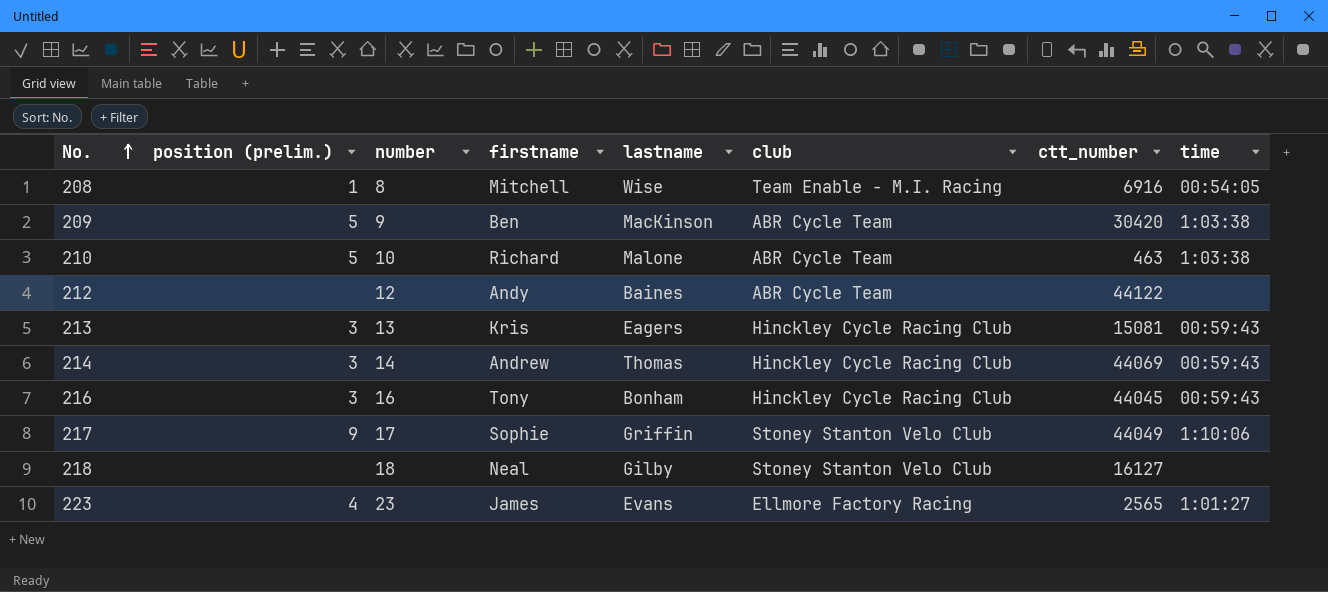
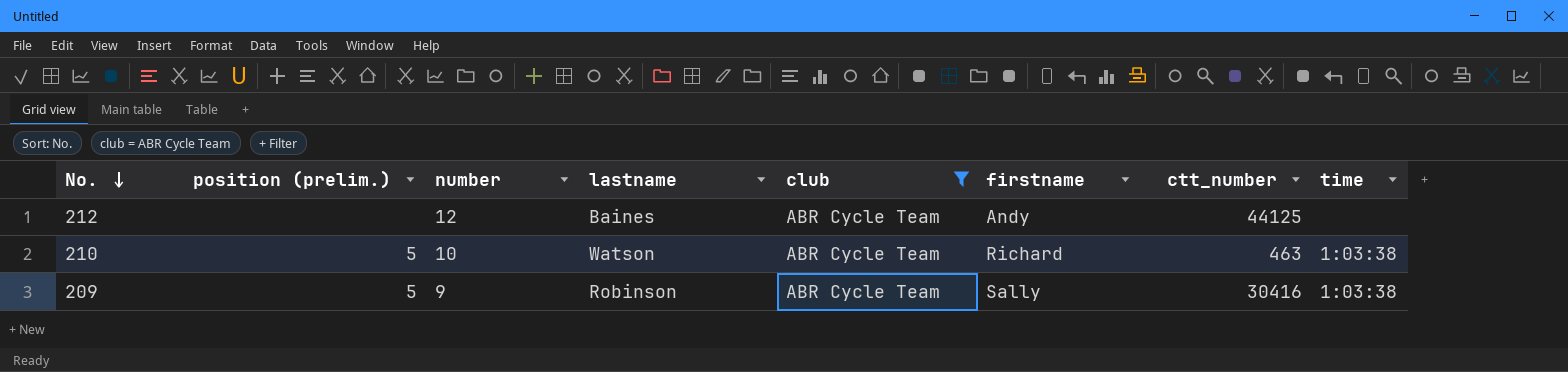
filter: none -> club = ABR Cycle Team
row order: No. ascending -> No. descending
column firstname | position: 4 -> 6
212 | ctt_number: 44122 -> 44125
210 | lastname: Malone -> Watson
209 | lastname: MacKinson -> Robinson
209 | firstname: Ben -> Sally
209 | ctt_number: 30420 -> 30416

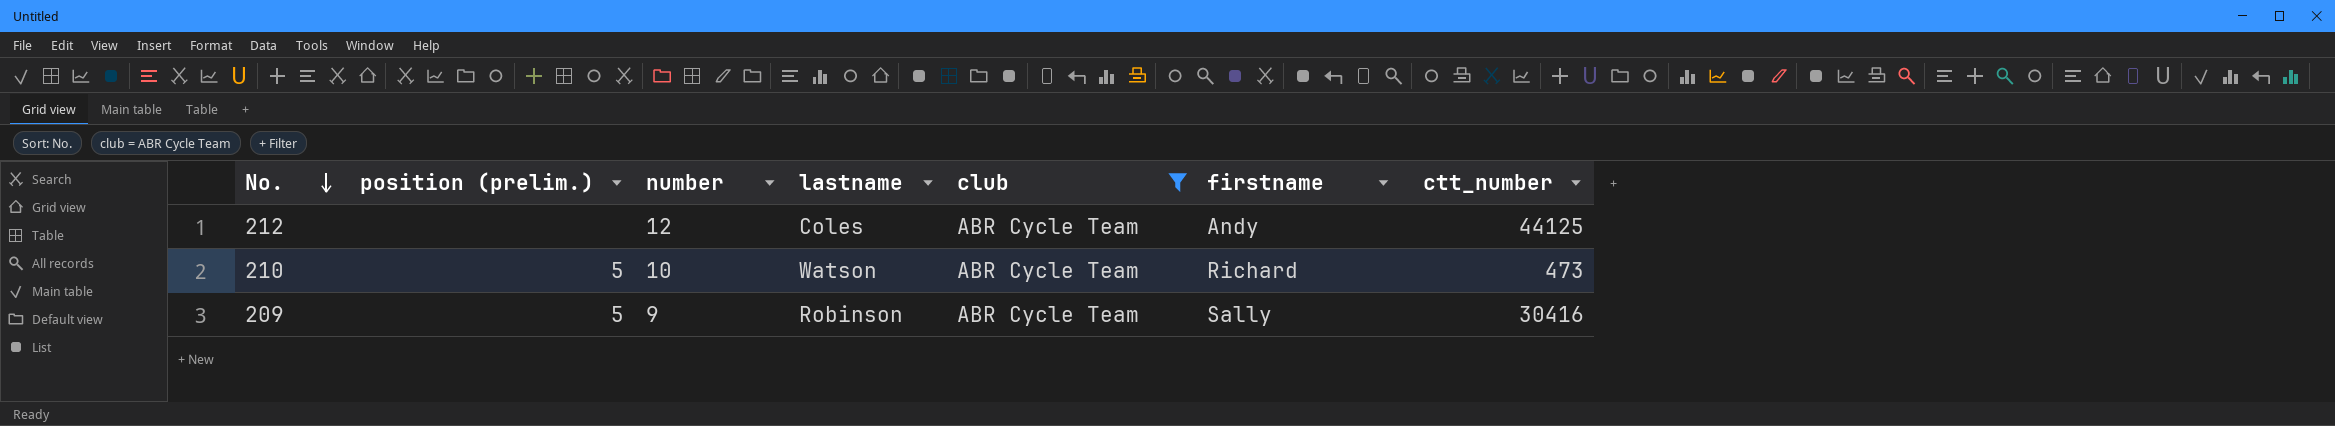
column time | position: 8 -> none
212 | lastname: Baines -> Coles
210 | ctt_number: 463 -> 473

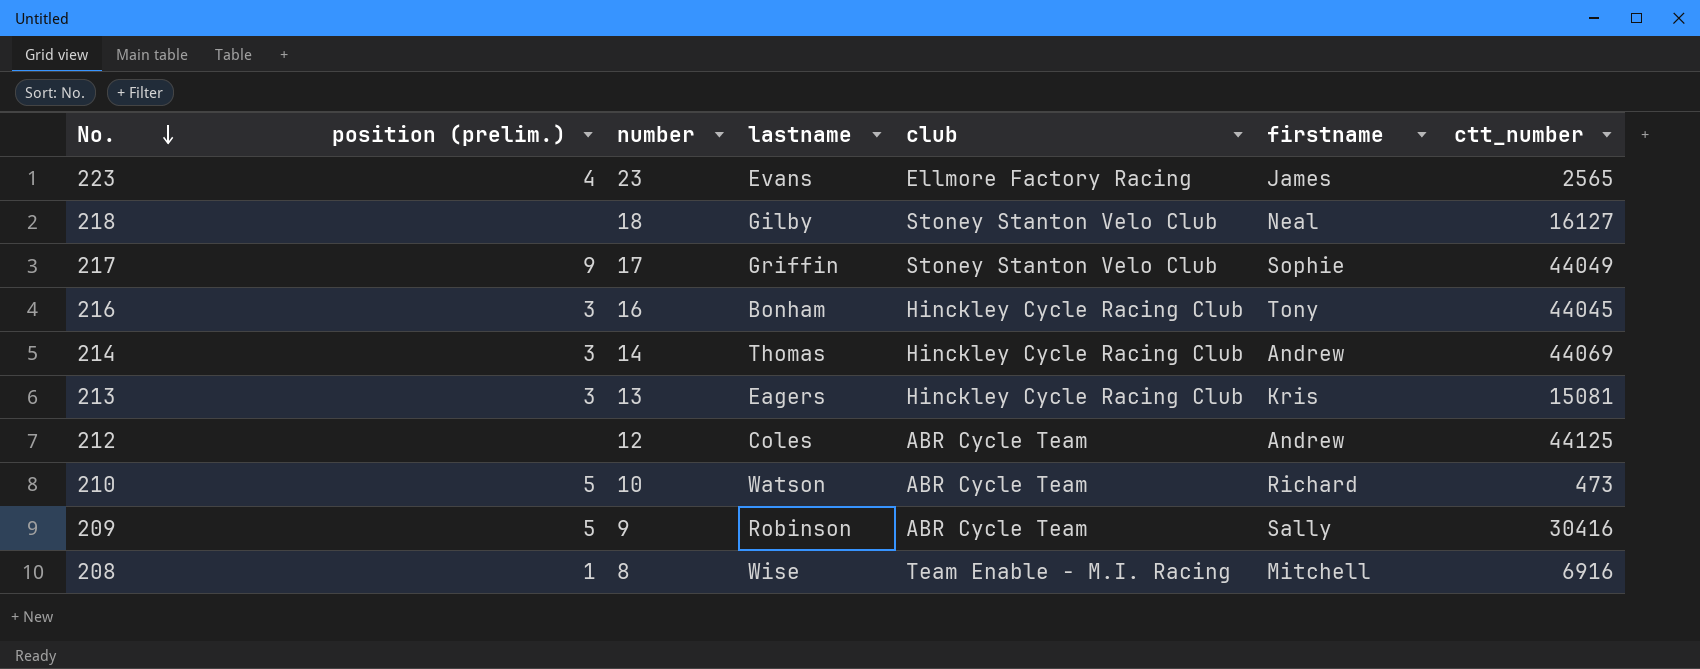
filter: club = ABR Cycle Team -> none
212 | firstname: Andy -> Andrew

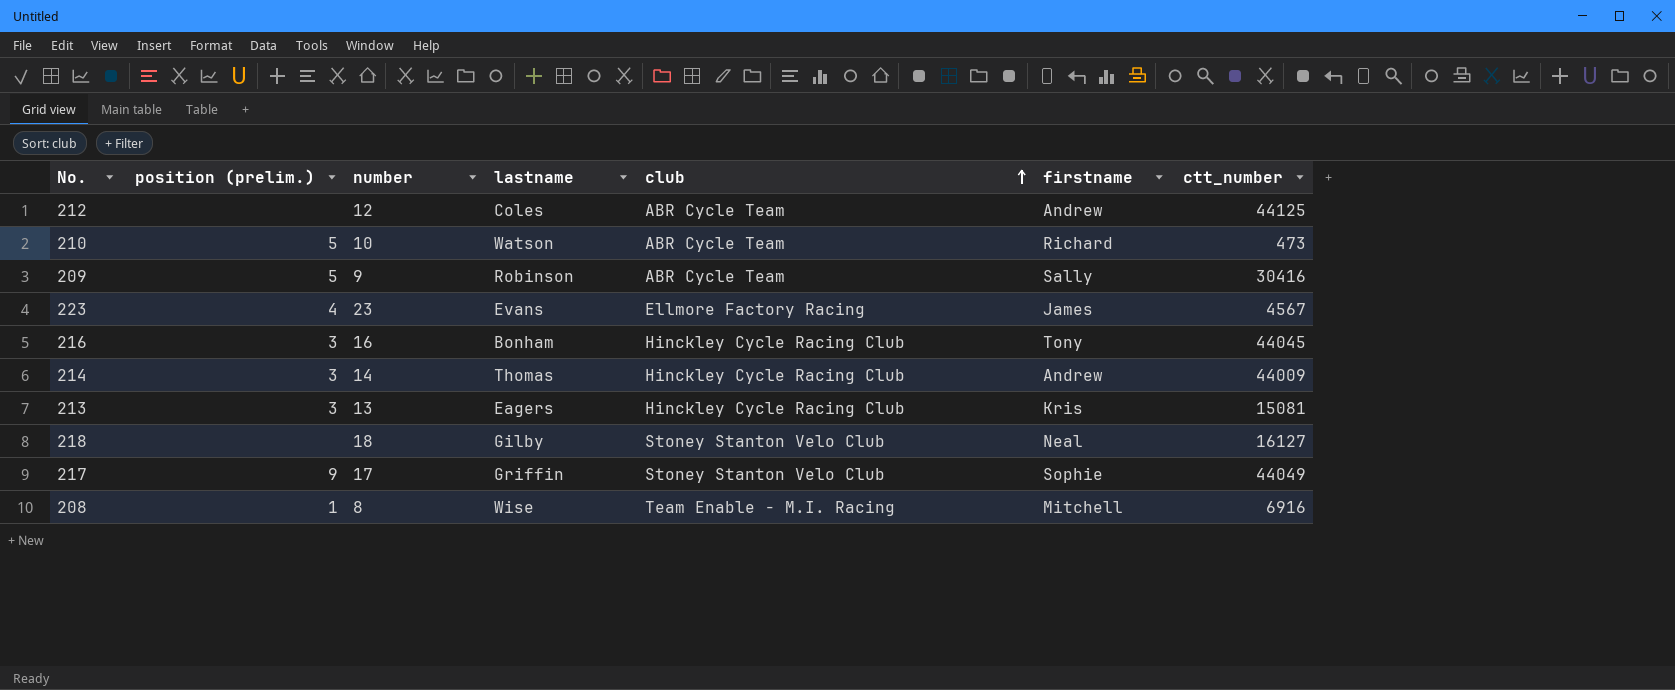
row order: No. descending -> club ascending
223 | ctt_number: 2565 -> 4567
214 | ctt_number: 44069 -> 44009

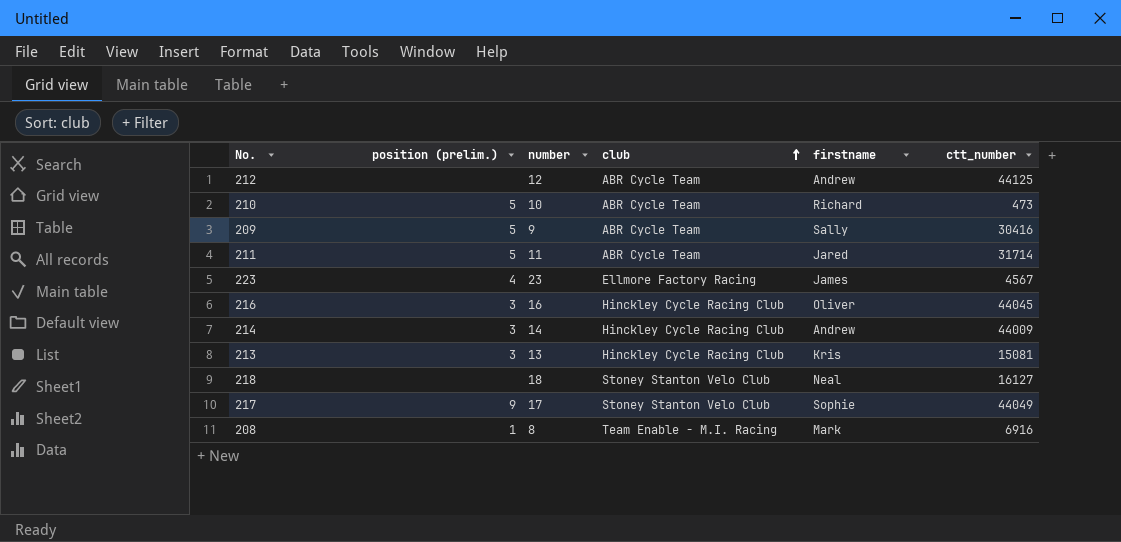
column lastname | position: 4 -> none
row 211: none -> 5 | 11 | ABR Cycle Team | Jared | 31714
216 | firstname: Tony -> Oliver
208 | firstname: Mitchell -> Mark

